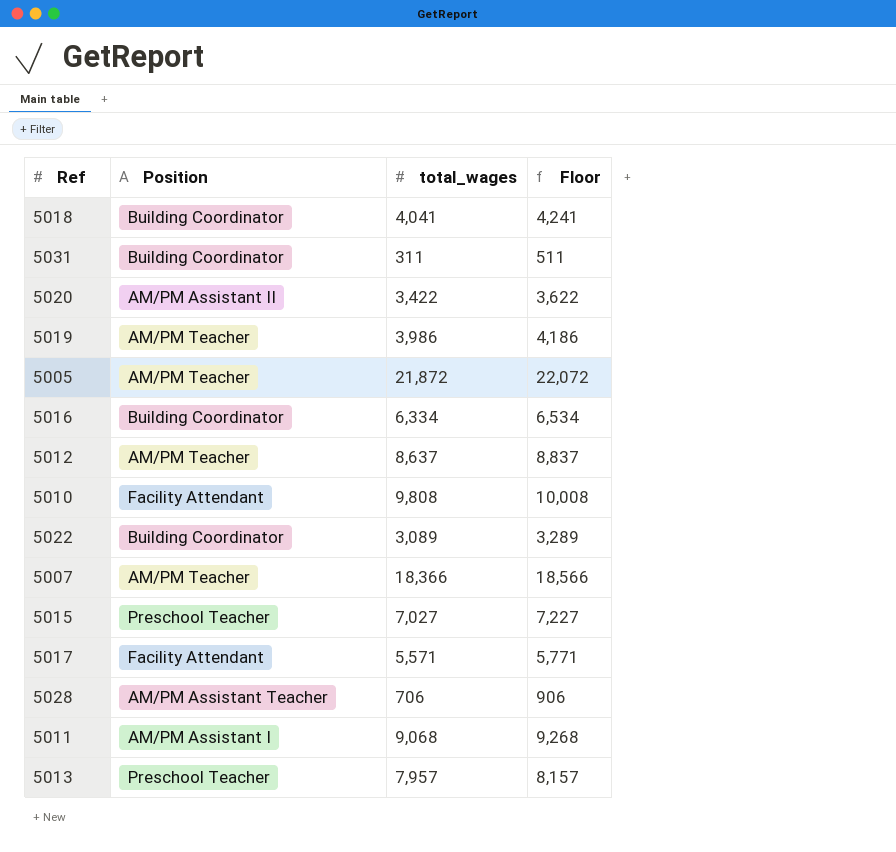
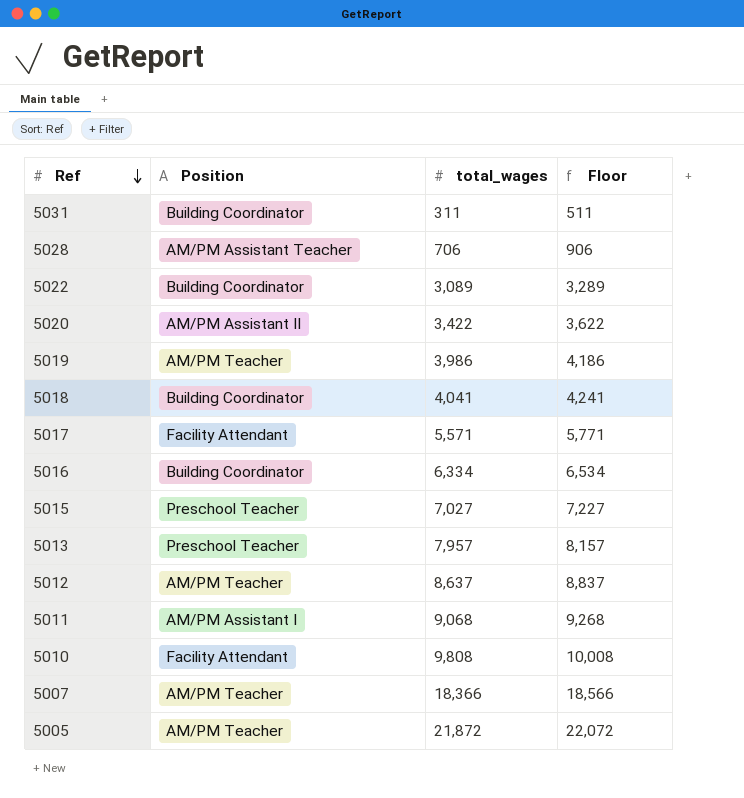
row order: none -> Ref descending

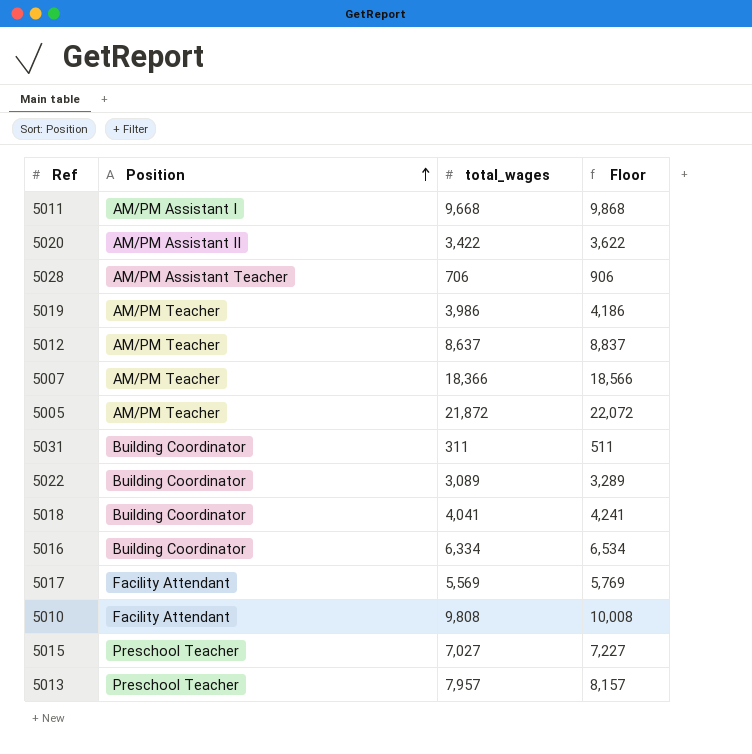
row order: Ref descending -> Position ascending
5011 | total_wages: 9,068 -> 9,668
5011 | Floor: 9,268 -> 9,868
5017 | total_wages: 5,571 -> 5,569
5017 | Floor: 5,771 -> 5,769

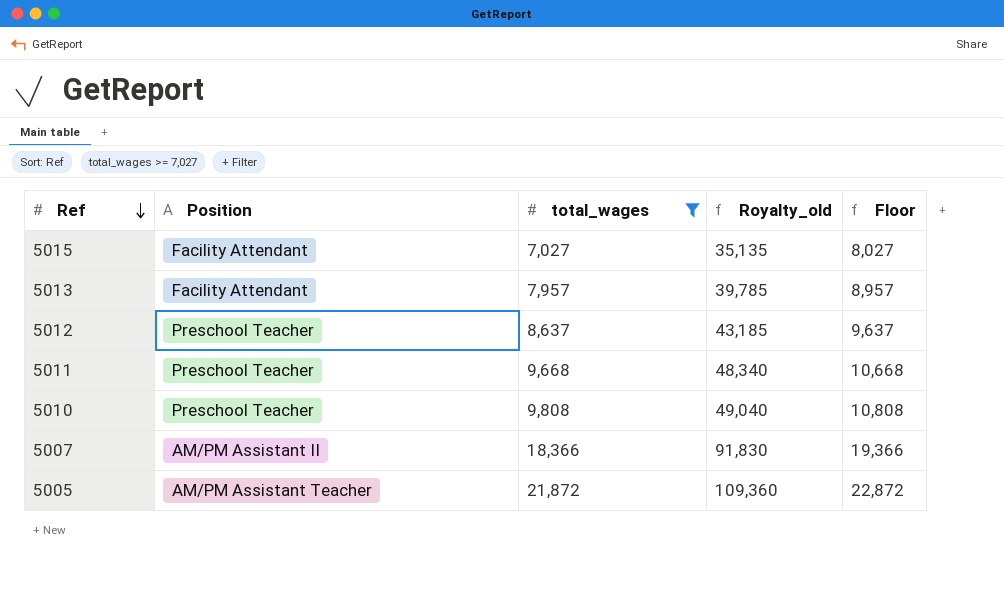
filter: none -> total_wages >= 7,027
row order: Position ascending -> Ref descending
column Royalty_old | formula: none -> [total_wages] * 5
column Floor | formula: [total_wages] + 200 -> [total_wages] + 1000
5015 | Position: Preschool Teacher -> Facility Attendant
5013 | Position: Preschool Teacher -> Facility Attendant
5012 | Position: AM/PM Teacher -> Preschool Teacher
5011 | Position: AM/PM Assistant I -> Preschool Teacher
5010 | Position: Facility Attendant -> Preschool Teacher
5007 | Position: AM/PM Teacher -> AM/PM Assistant II
5005 | Position: AM/PM Teacher -> AM/PM Assistant Teacher

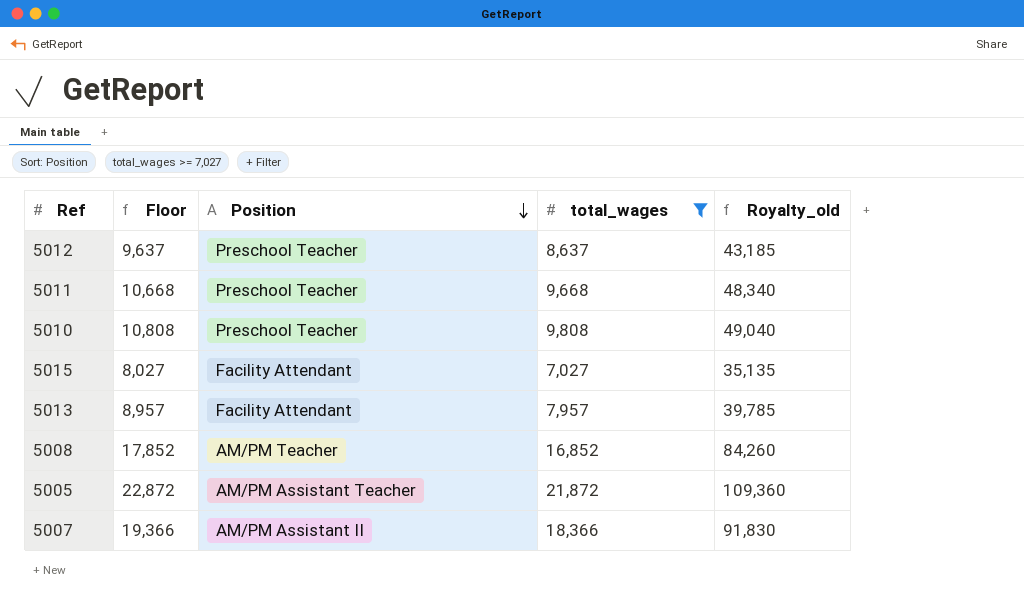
row order: Ref descending -> Position descending
column Floor | position: 5 -> 2
row 5008: none -> 17,852 | AM/PM Teacher | 16,852 | 84,260

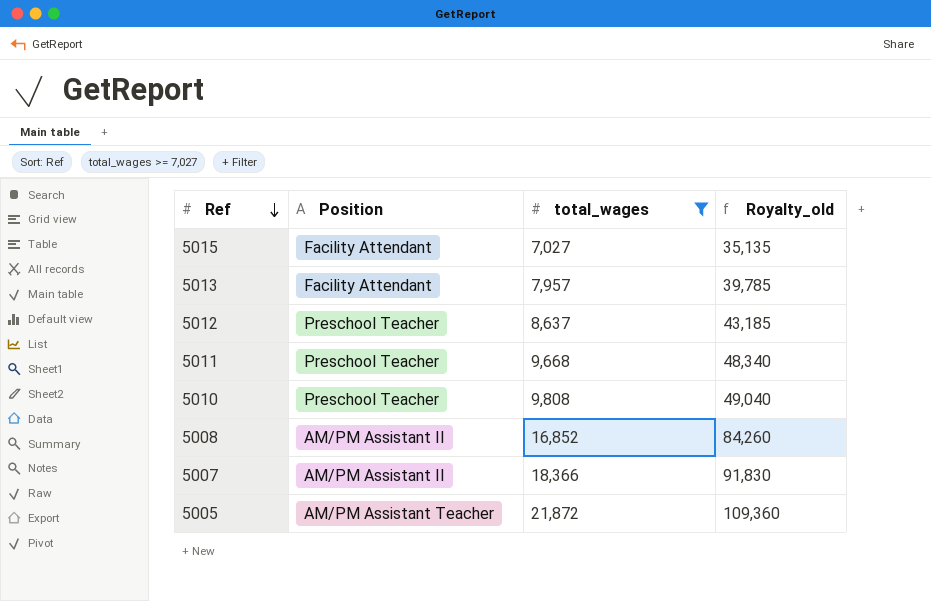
row order: Position descending -> Ref descending
column Floor | formula: [total_wages] + 1000 -> none
5008 | Position: AM/PM Teacher -> AM/PM Assistant II

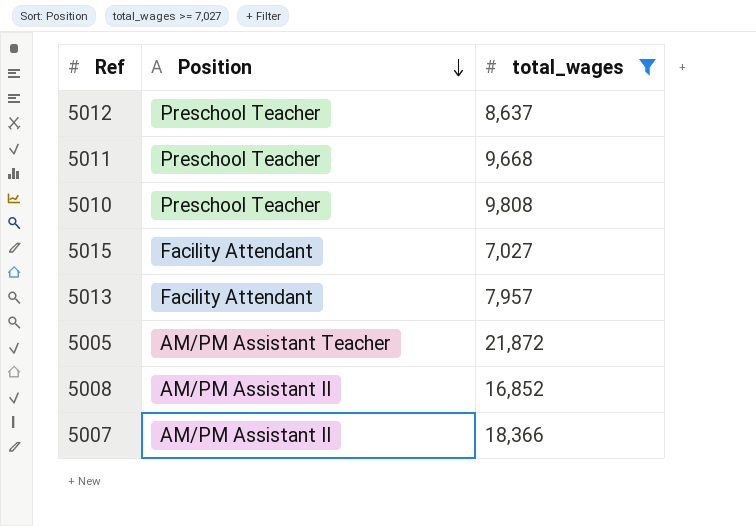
row order: Ref descending -> Position descending
column Royalty_old | formula: [total_wages] * 5 -> none

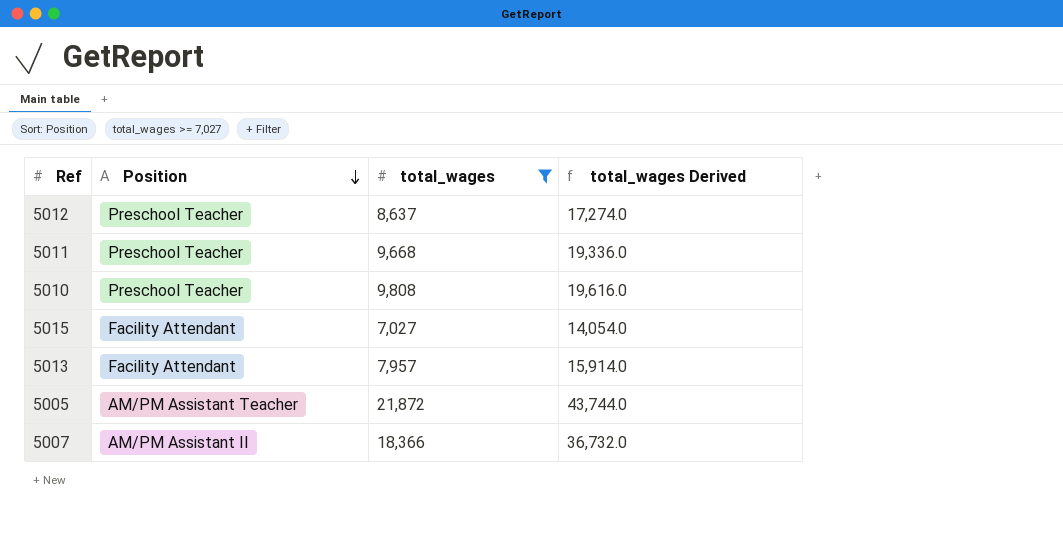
column total_wages Derived | formula: none -> [total_wages] * 2
row 5008: AM/PM Assistant II | 16,852 -> none

